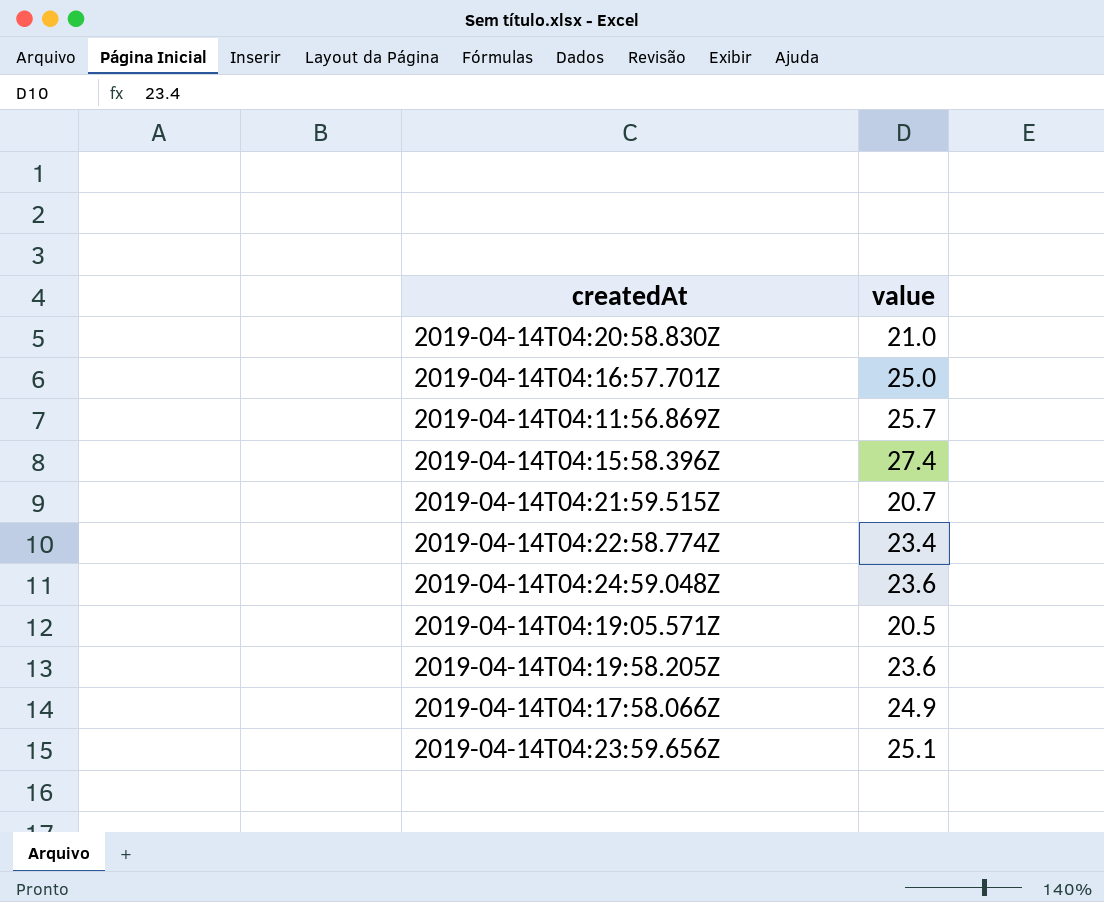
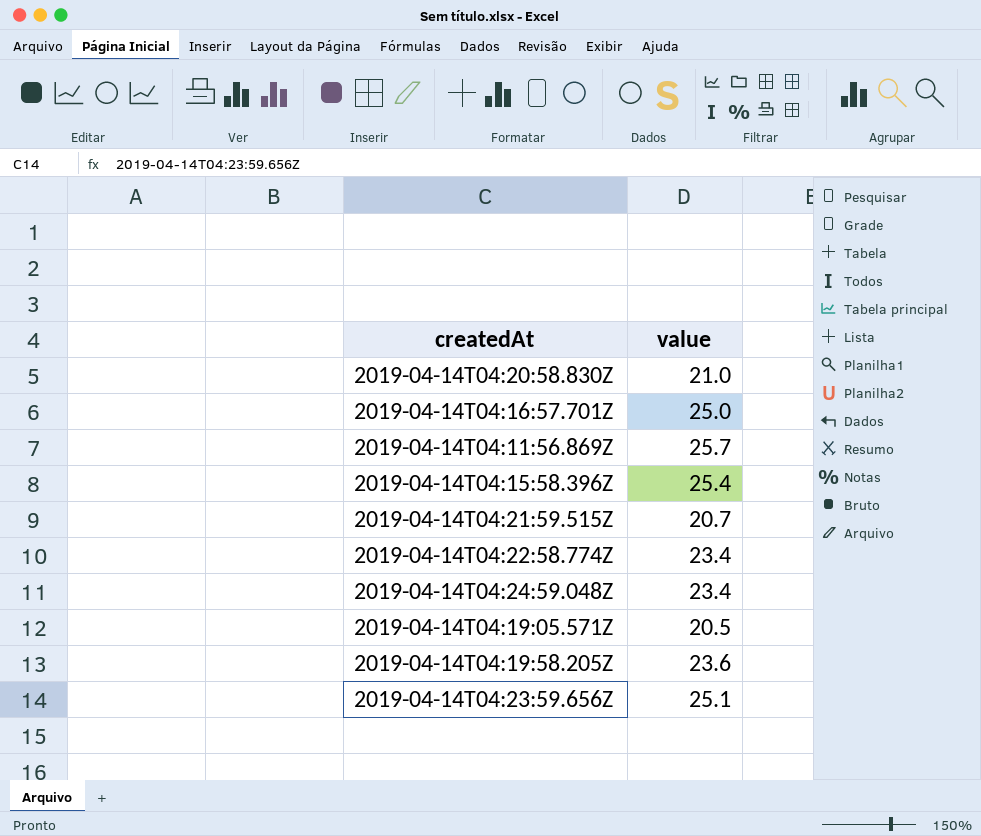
row 2019-04-14T04:17:58.066Z: 24.9 -> none
2019-04-14T04:15:58.396Z | value: 27.4 -> 25.4
2019-04-14T04:24:59.048Z | value: 23.6 -> 23.4

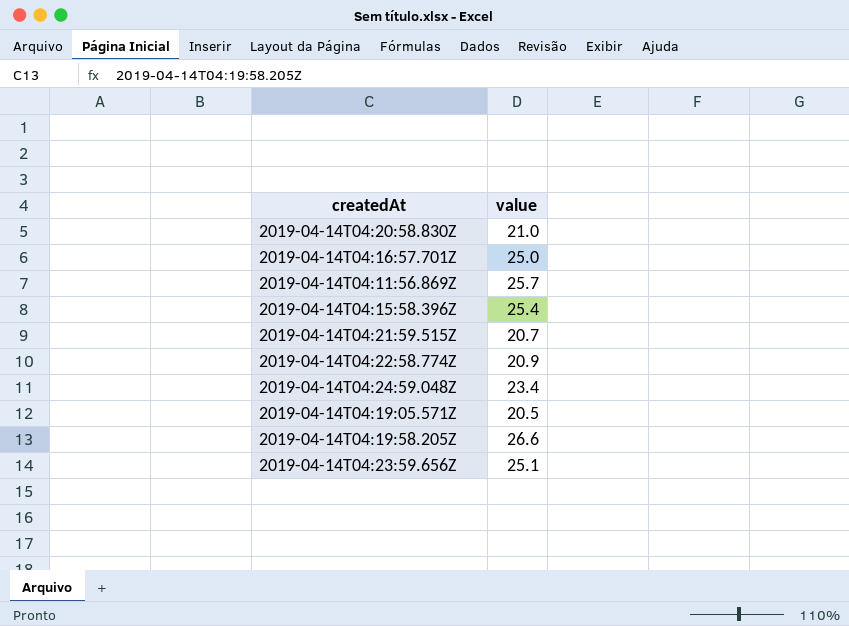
2019-04-14T04:22:58.774Z | value: 23.4 -> 20.9
2019-04-14T04:19:58.205Z | value: 23.6 -> 26.6

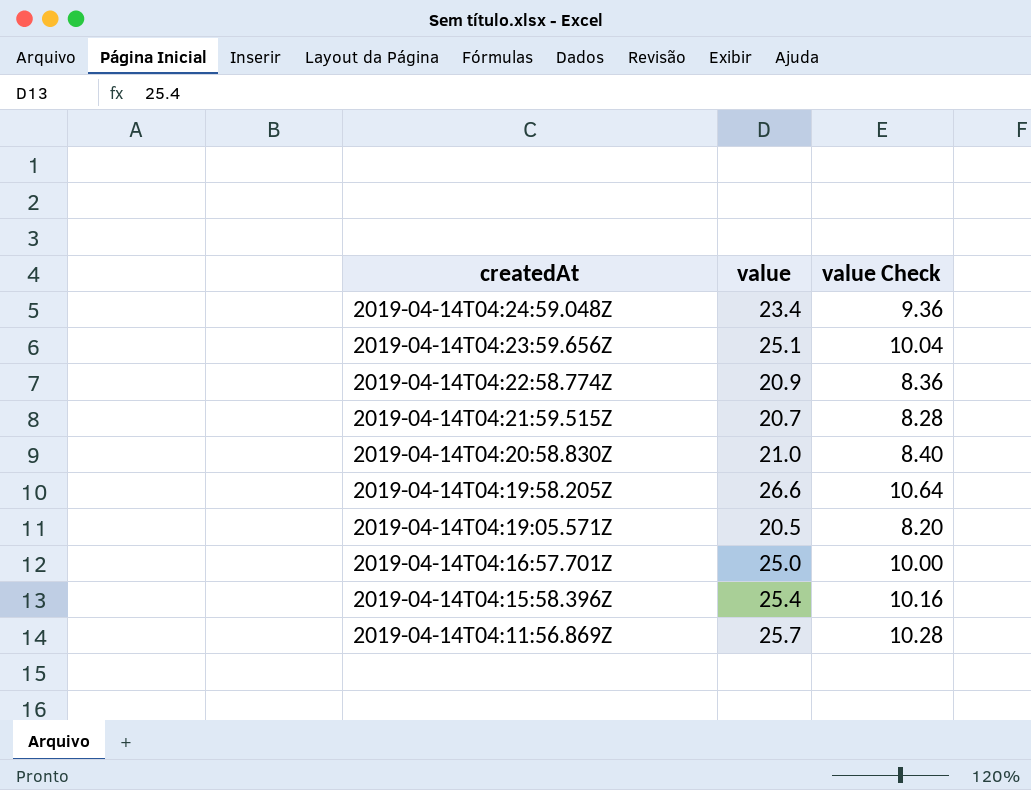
row order: none -> createdAt descending
column value Check | formula: none -> [value] * 0.4

